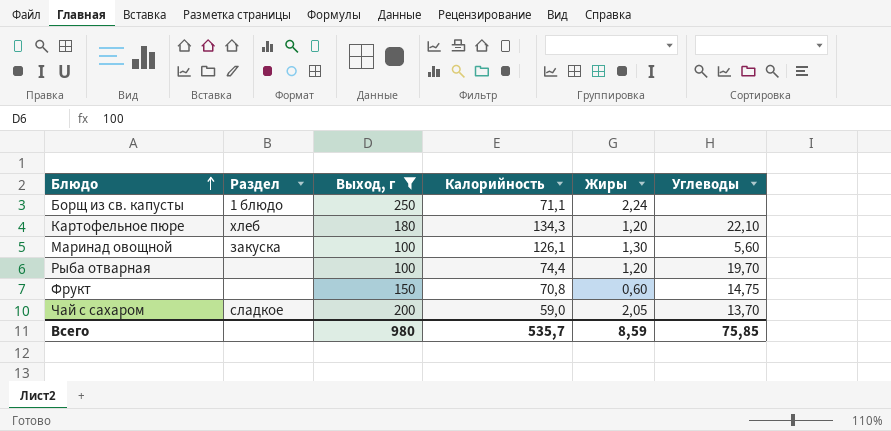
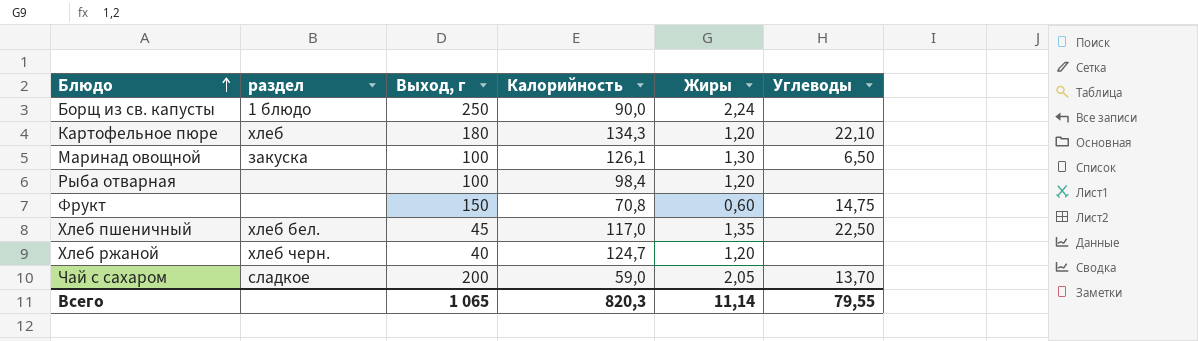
filter: Выход, г >= 100 -> none
column name: Раздел -> раздел
Борщ из св. капусты | Калорийность: 71,1 -> 90,0
Маринад овощной | Углеводы: 5,60 -> 6,50
Рыба отварная | Калорийность: 74,4 -> 98,4
Рыба отварная | Углеводы: 19,70 -> none
Всего | Выход, г: 980 -> 1 065
Всего | Калорийность: 535,7 -> 820,3
Всего | Жиры: 8,59 -> 11,14
Всего | Углеводы: 75,85 -> 79,55

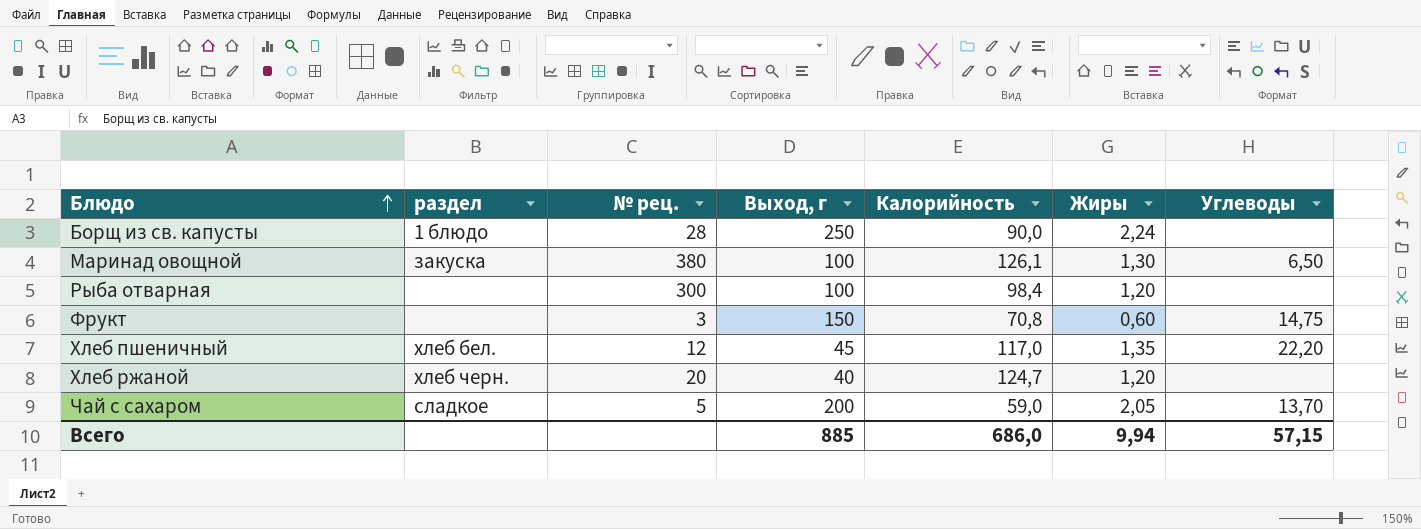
column № рец. | position: none -> 3
row Картофельное пюре: хлеб | 180 | 134,3 | 1,20 | 22,10 -> none
Хлеб пшеничный | Углеводы: 22,50 -> 22,20
Всего | Выход, г: 1 065 -> 885
Всего | Калорийность: 820,3 -> 686,0
Всего | Жиры: 11,14 -> 9,94
Всего | Углеводы: 79,55 -> 57,15

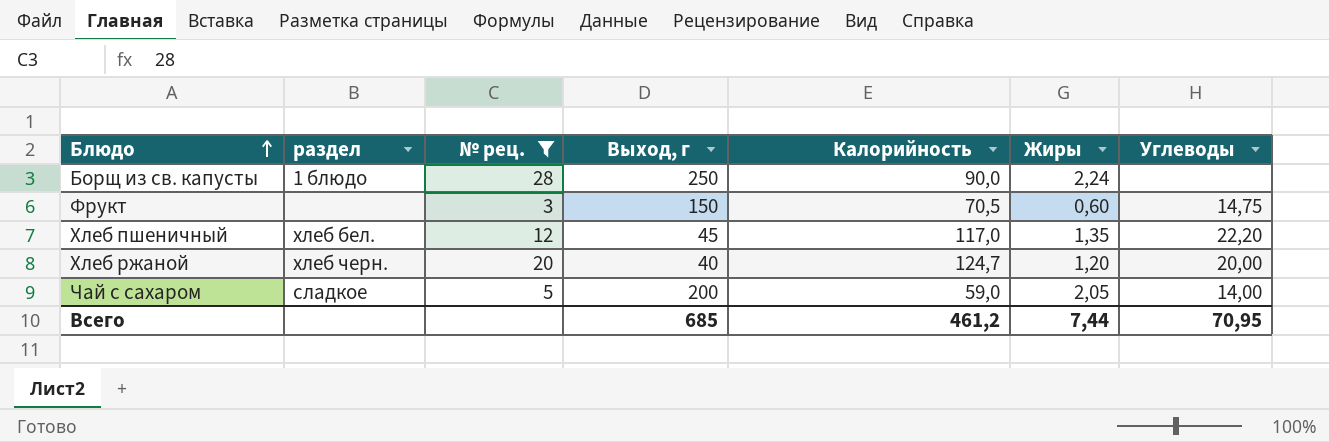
filter: none -> № рец. <= 28
Фрукт | Калорийность: 70,8 -> 70,5
Хлеб ржаной | Углеводы: none -> 20,00
Чай с сахаром | Углеводы: 13,70 -> 14,00
Всего | Выход, г: 885 -> 685
Всего | Калорийность: 686,0 -> 461,2
Всего | Жиры: 9,94 -> 7,44
Всего | Углеводы: 57,15 -> 70,95

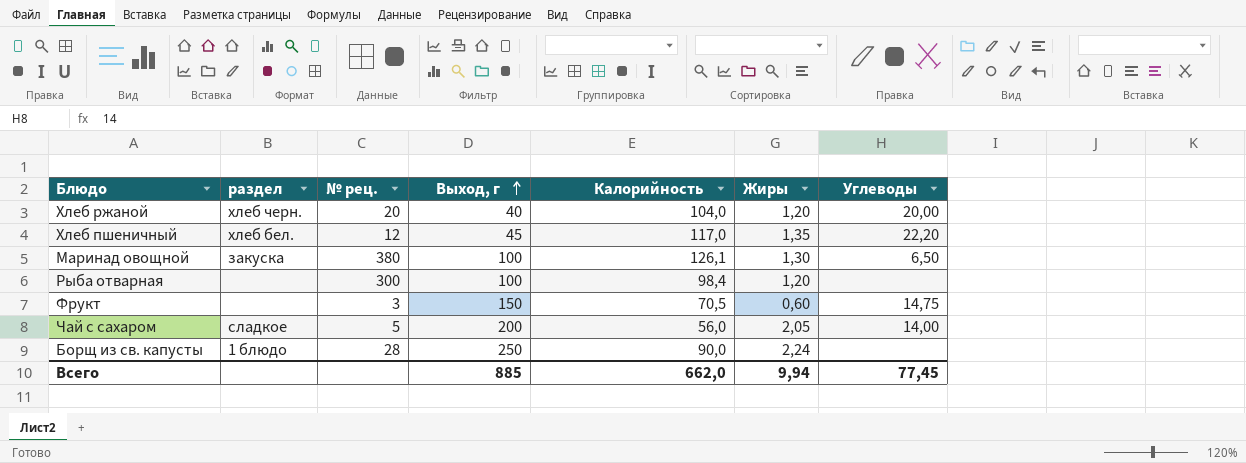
filter: № рец. <= 28 -> none
row order: Блюдо ascending -> Выход, г ascending
Хлеб ржаной | Калорийность: 124,7 -> 104,0
Чай с сахаром | Калорийность: 59,0 -> 56,0
Всего | Выход, г: 685 -> 885
Всего | Калорийность: 461,2 -> 662,0
Всего | Жиры: 7,44 -> 9,94
Всего | Углеводы: 70,95 -> 77,45

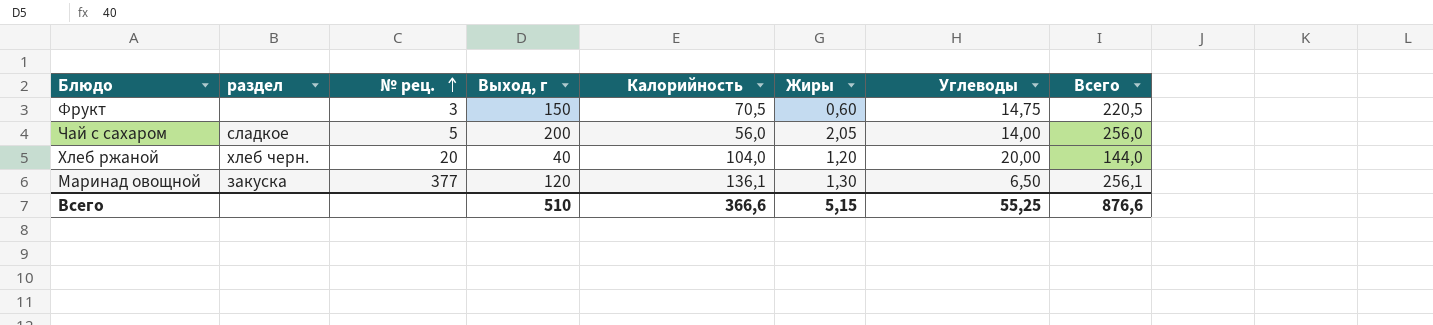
row order: Выход, г ascending -> № рец. ascending
column Всего | formula: none -> [Выход, г] + [Калорийность]
row Хлеб пшеничный: хлеб бел. | 12 | 45 | 117,0 | 1,35 | 22,20 -> none
row Рыба отварная: none | 300 | 100 | 98,4 | 1,20 | none -> none
row Борщ из св. капусты: 1 блюдо | 28 | 250 | 90,0 | 2,24 | none -> none
Маринад овощной | № рец.: 380 -> 377
Маринад овощной | Выход, г: 100 -> 120
Маринад овощной | Калорийность: 126,1 -> 136,1
Всего | Выход, г: 885 -> 510
Всего | Калорийность: 662,0 -> 366,6
Всего | Жиры: 9,94 -> 5,15
Всего | Углеводы: 77,45 -> 55,25

